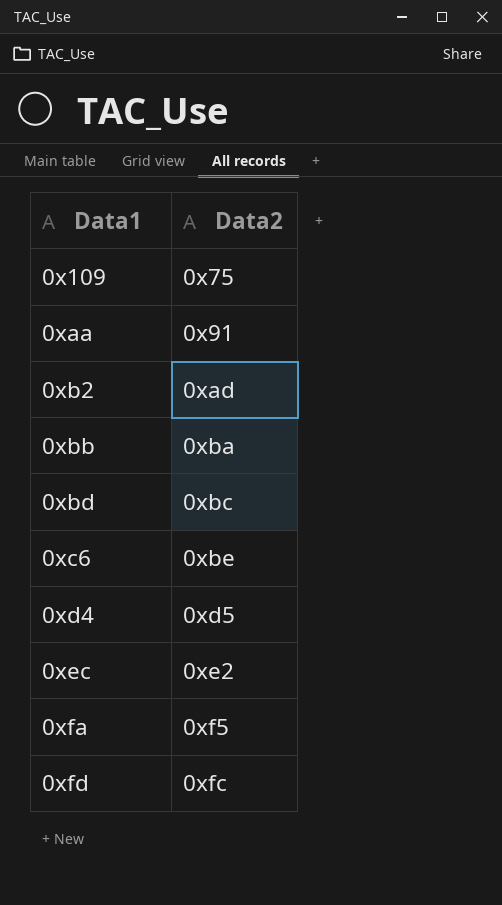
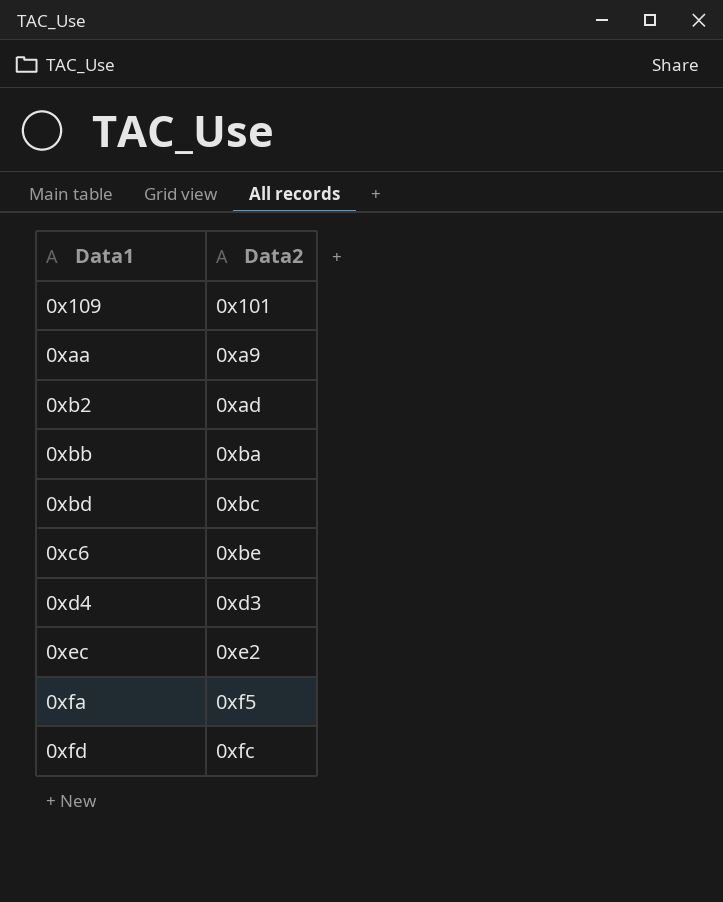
0x109 | Data2: 0x75 -> 0x101
0xaa | Data2: 0x91 -> 0xa9
0xd4 | Data2: 0xd5 -> 0xd3

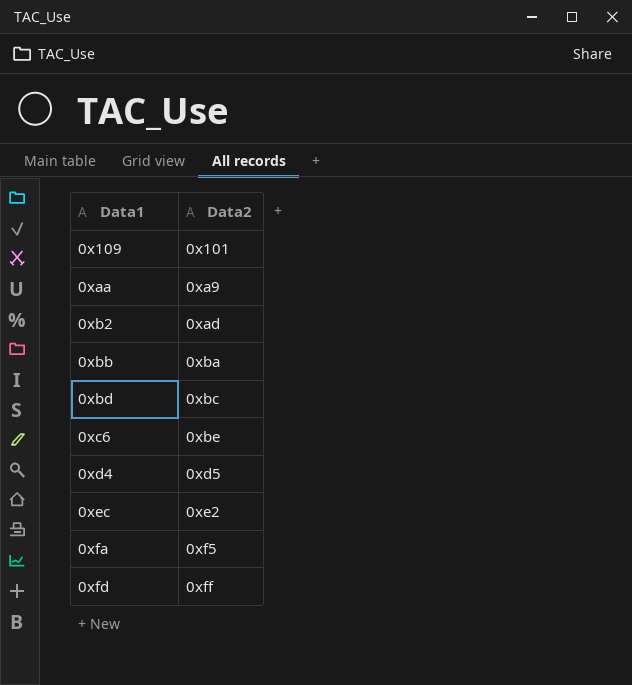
0xd4 | Data2: 0xd3 -> 0xd5
0xfd | Data2: 0xfc -> 0xff

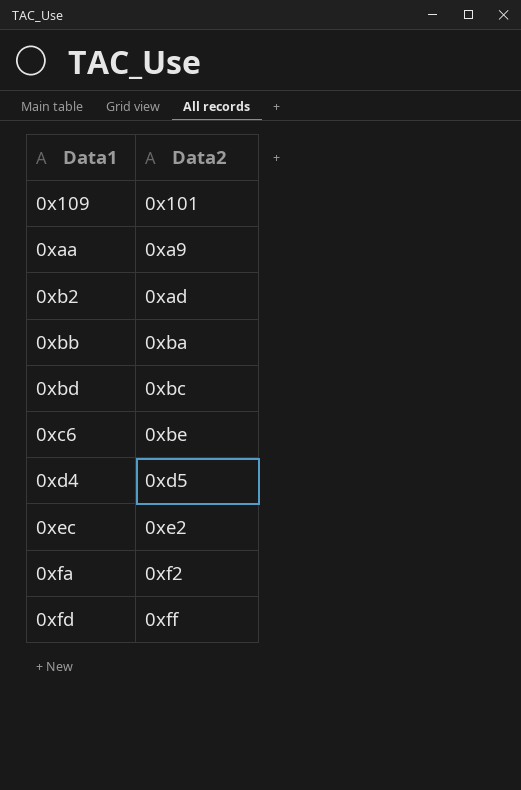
0xfa | Data2: 0xf5 -> 0xf2

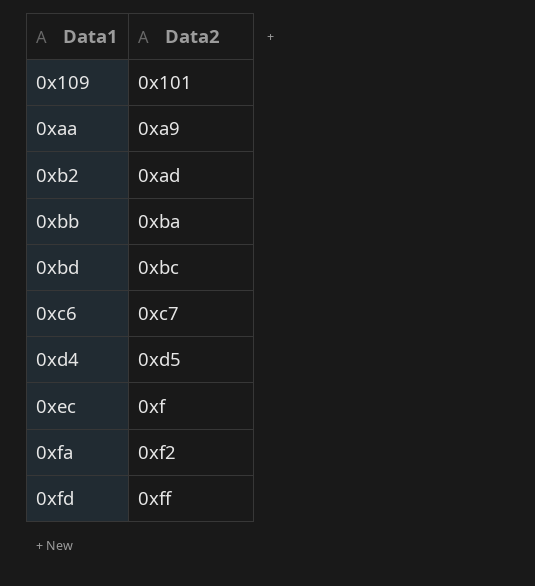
0xc6 | Data2: 0xbe -> 0xc7
0xec | Data2: 0xe2 -> 0xf

